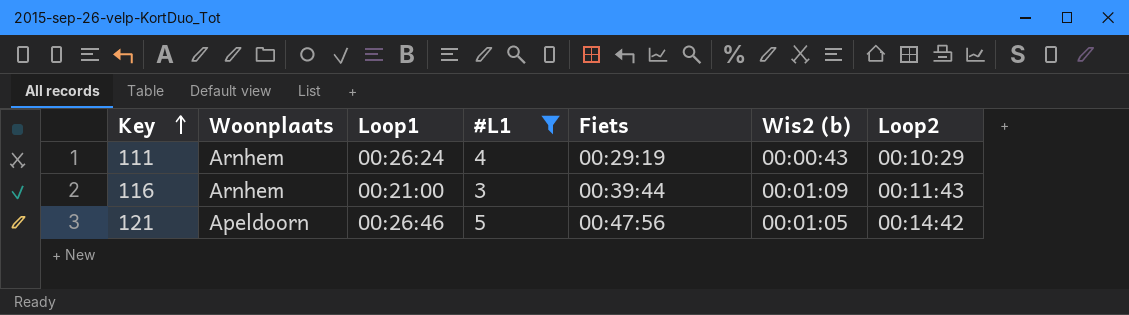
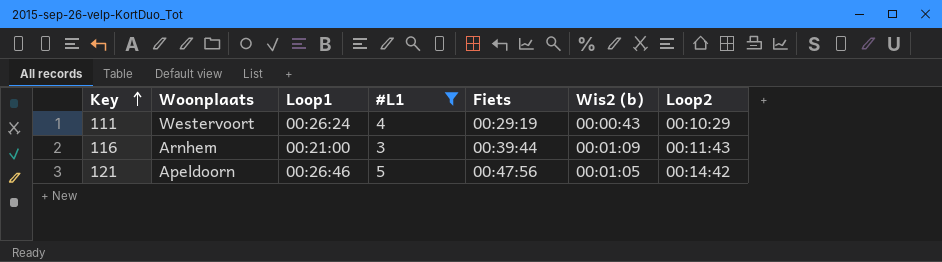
111 | Woonplaats: Arnhem -> Westervoort

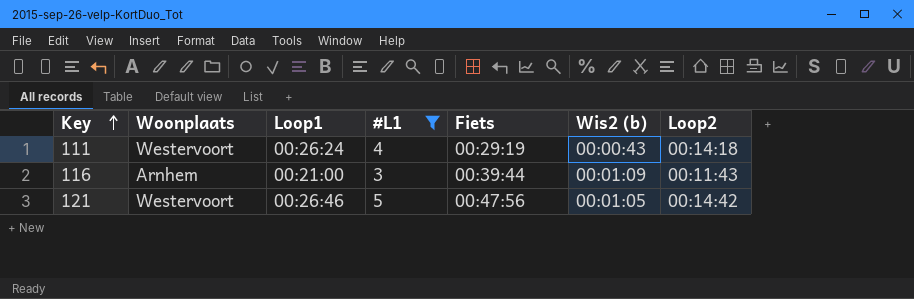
111 | Loop2: 00:10:29 -> 00:14:18
121 | Woonplaats: Apeldoorn -> Westervoort

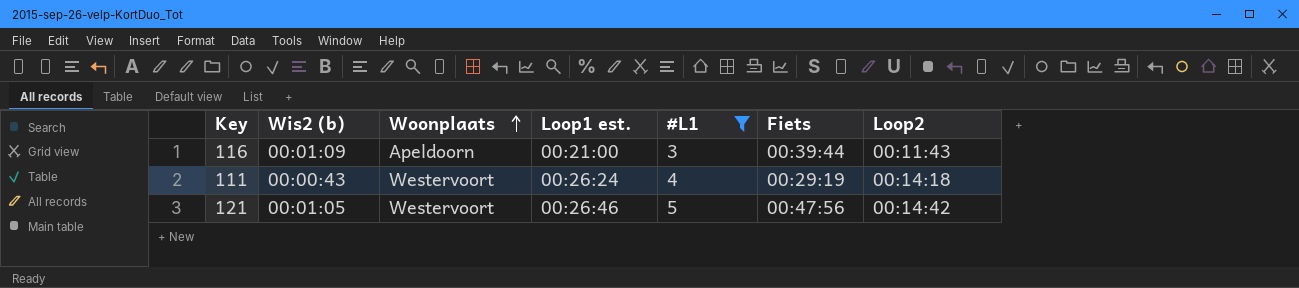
row order: Key ascending -> Woonplaats ascending
column Wis2 (b) | position: 6 -> 2
column name: Loop1 -> Loop1 est.
116 | Woonplaats: Arnhem -> Apeldoorn

